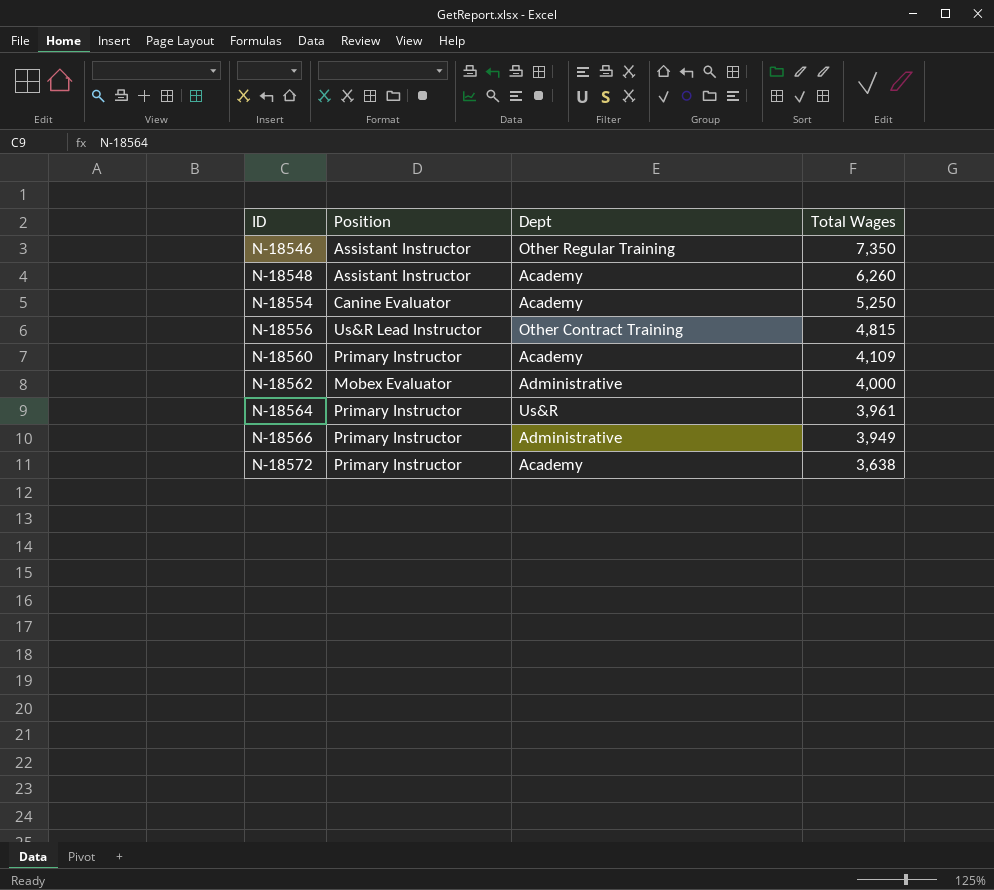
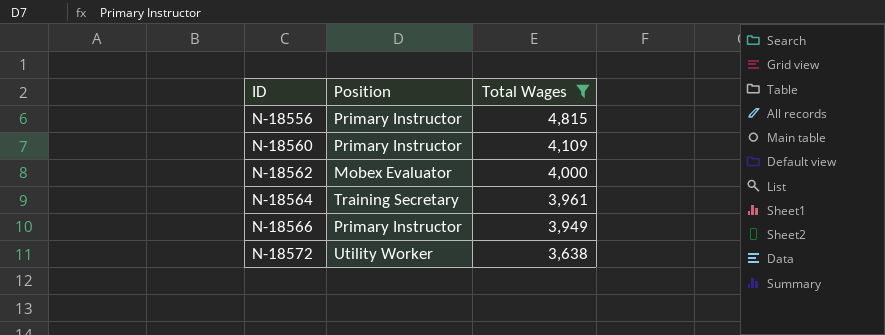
filter: none -> Total Wages <= 4,815
column Dept | position: 3 -> none
N-18556 | Position: Us&R Lead Instructor -> Primary Instructor
N-18564 | Position: Primary Instructor -> Training Secretary
N-18572 | Position: Primary Instructor -> Utility Worker

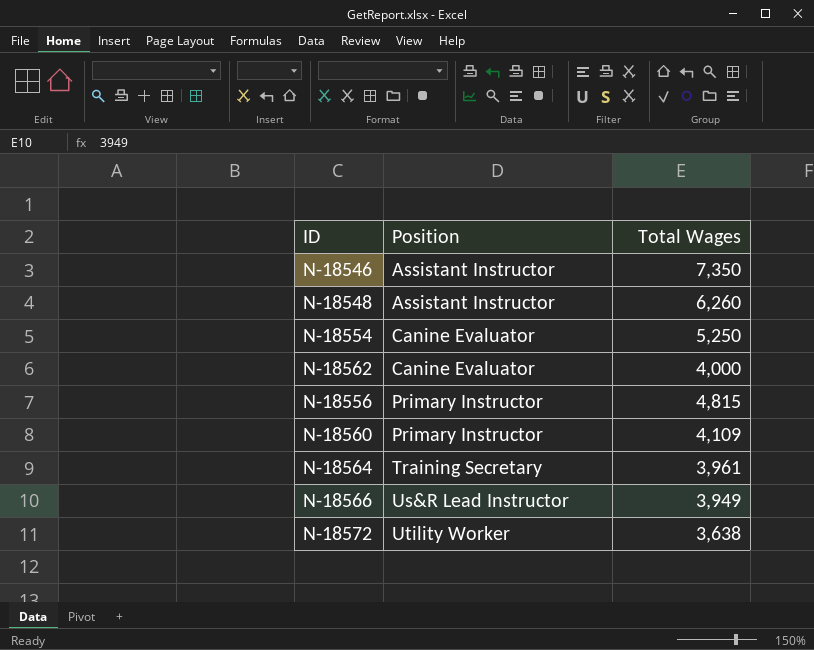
filter: Total Wages <= 4,815 -> none
row order: ID ascending -> Position ascending
N-18562 | Position: Mobex Evaluator -> Canine Evaluator
N-18566 | Position: Primary Instructor -> Us&R Lead Instructor

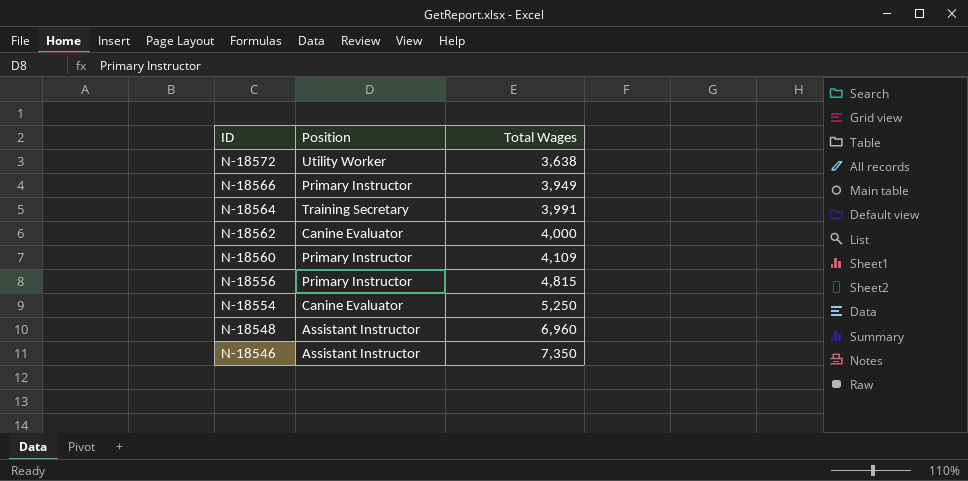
row order: Position ascending -> ID descending
N-18566 | Position: Us&R Lead Instructor -> Primary Instructor
N-18564 | Total Wages: 3,961 -> 3,991
N-18548 | Total Wages: 6,260 -> 6,960

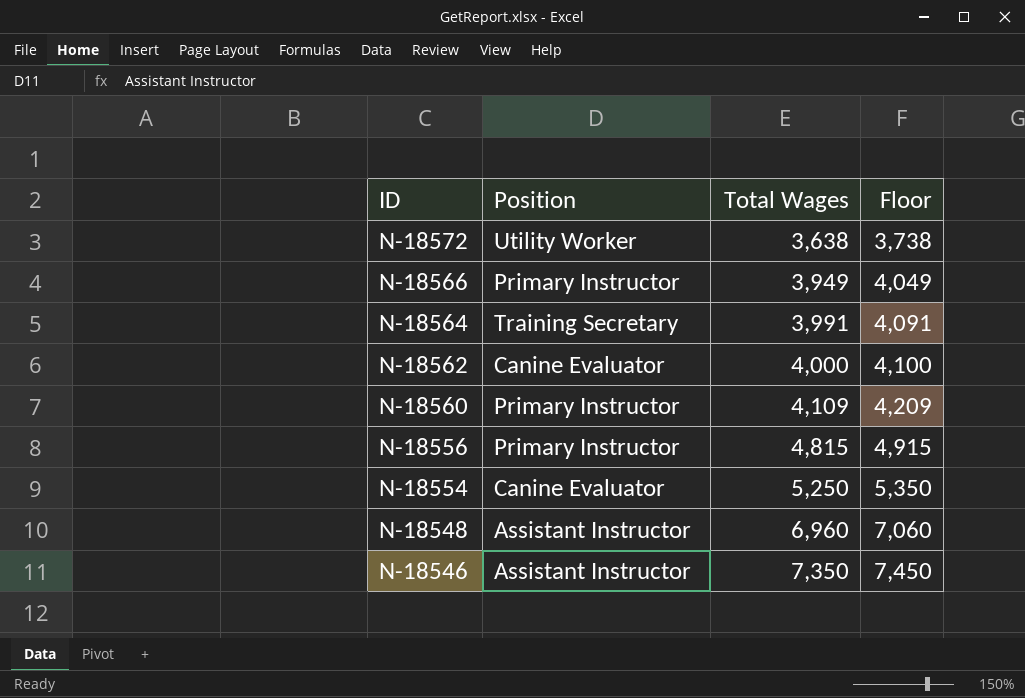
column Floor | formula: none -> [Total Wages] + 100

